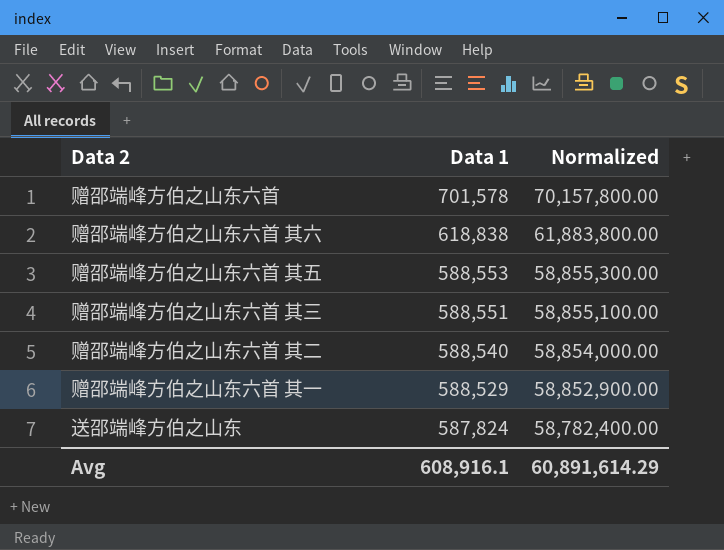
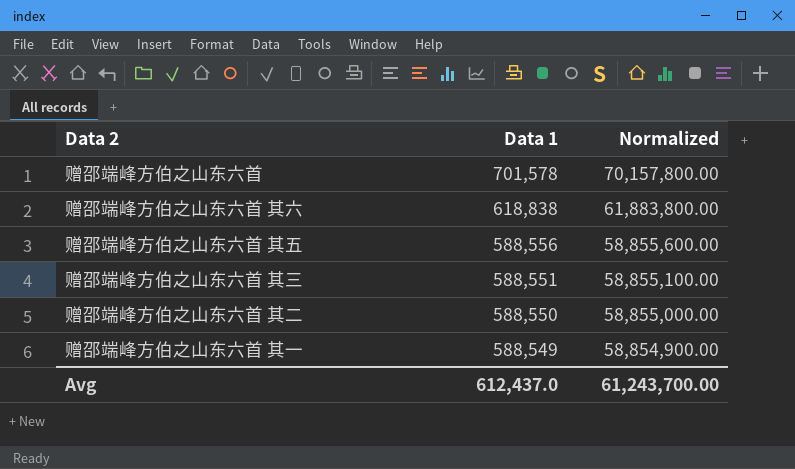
row 送邵端峰方伯之山东: 587,824 | 58,782,400.00 -> none
赠邵端峰方伯之山东六首 其五 | Data 1: 588,553 -> 588,556
赠邵端峰方伯之山东六首 其五 | Normalized: 58,855,300.00 -> 58,855,600.00
赠邵端峰方伯之山东六首 其二 | Data 1: 588,540 -> 588,550
赠邵端峰方伯之山东六首 其二 | Normalized: 58,854,000.00 -> 58,855,000.00
赠邵端峰方伯之山东六首 其一 | Data 1: 588,529 -> 588,549
赠邵端峰方伯之山东六首 其一 | Normalized: 58,852,900.00 -> 58,854,900.00
Avg | Data 1: 608,916.1 -> 612,437.0
Avg | Normalized: 60,891,614.29 -> 61,243,700.00

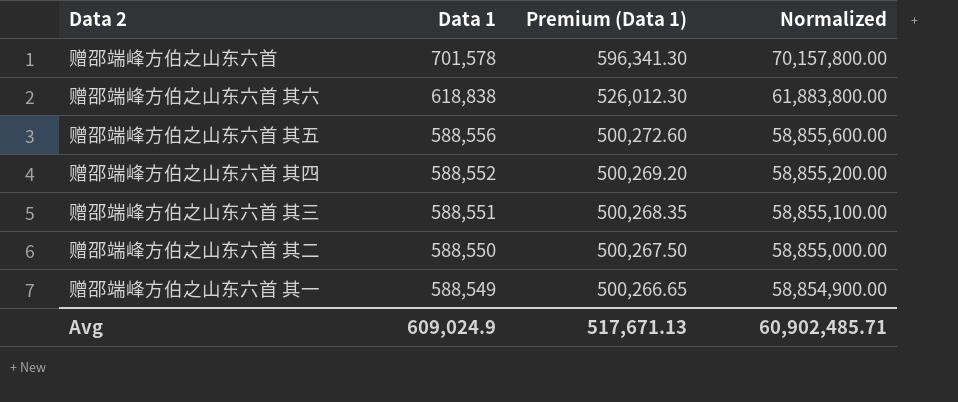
column Premium (Data 1) | formula: none -> [Data 1] * 0.85
row 赠邵端峰方伯之山东六首 其四: none -> 588,552 | 500,269.20 | 58,855,200.00
Avg | Data 1: 612,437.0 -> 609,024.9
Avg | Normalized: 61,243,700.00 -> 60,902,485.71

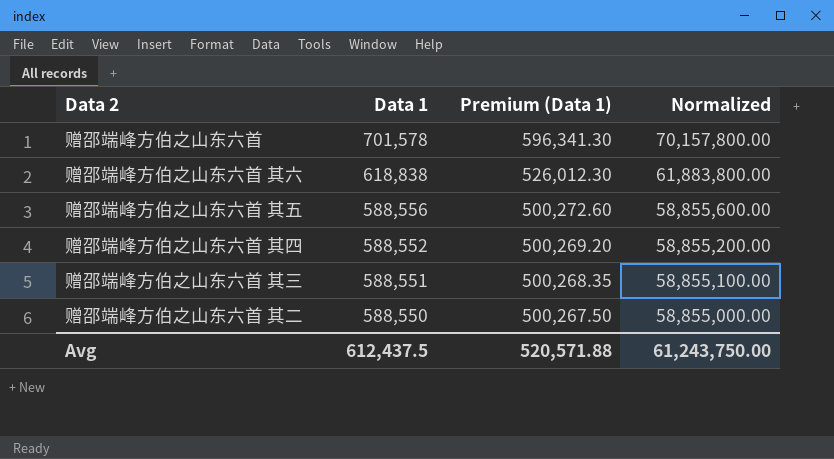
row 赠邵端峰方伯之山东六首 其一: 588,549 | 500,266.65 | 58,854,900.00 -> none
Avg | Data 1: 609,024.9 -> 612,437.5
Avg | Premium (Data 1): 517,671.13 -> 520,571.88
Avg | Normalized: 60,902,485.71 -> 61,243,750.00

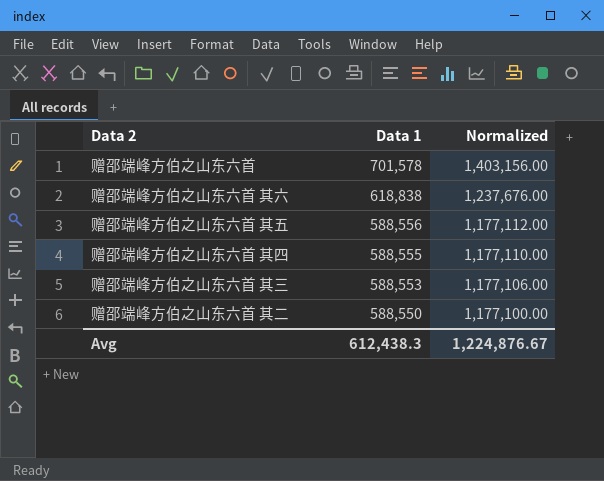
column Premium (Data 1) | formula: [Data 1] * 0.85 -> none
column Normalized | formula: [Data 1] * 100 -> [Data 1] * 2
赠邵端峰方伯之山东六首 其四 | Data 1: 588,552 -> 588,555
赠邵端峰方伯之山东六首 其三 | Data 1: 588,551 -> 588,553
Avg | Data 1: 612,437.5 -> 612,438.3
Avg | Normalized: 61,243,750.00 -> 1,224,876.67

